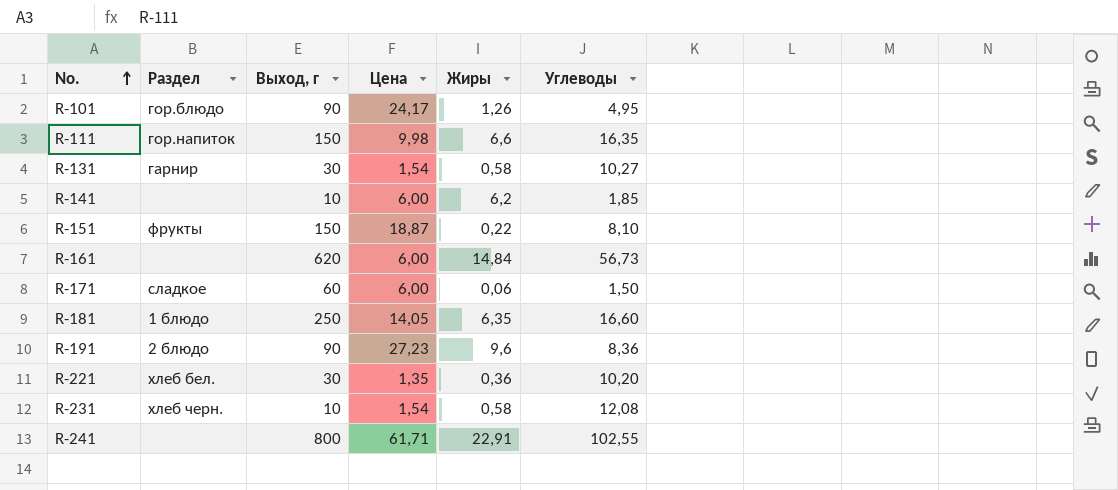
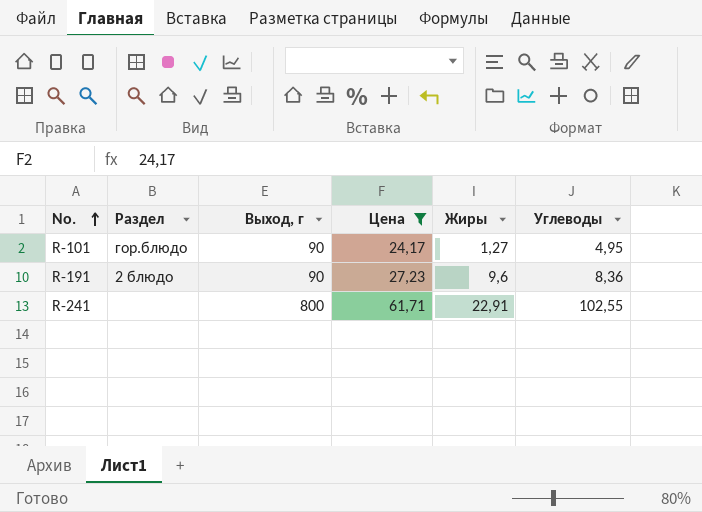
filter: none -> Цена >= 24,17
R-101 | Жиры: 1,26 -> 1,27

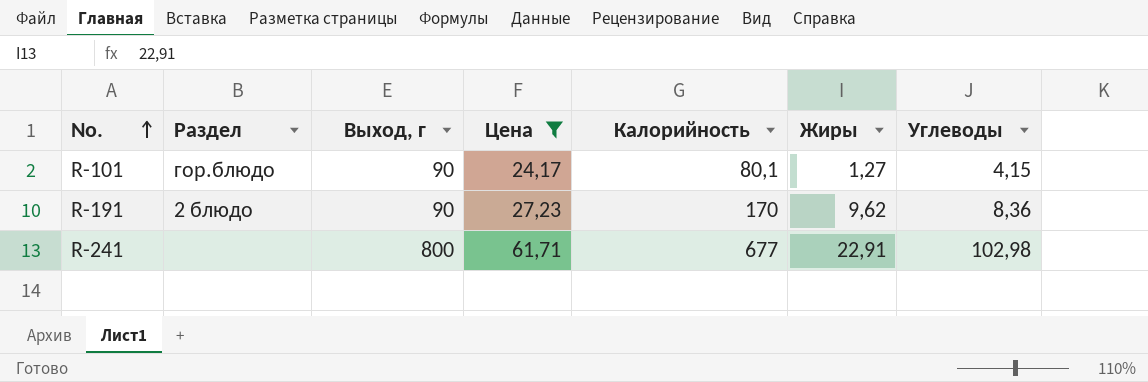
column Калорийность | position: none -> 5
R-101 | Углеводы: 4,95 -> 4,15
R-191 | Жиры: 9,6 -> 9,62
R-241 | Углеводы: 102,55 -> 102,98

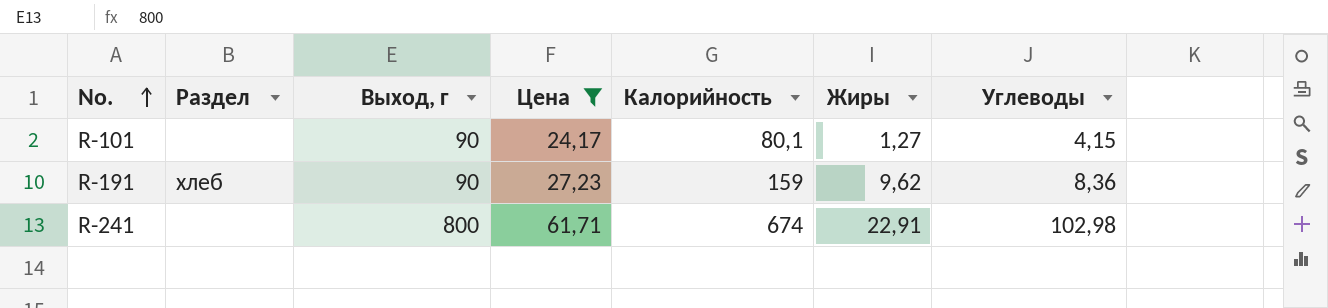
R-101 | Раздел: гор.блюдо -> none
R-191 | Раздел: 2 блюдо -> хлеб
R-191 | Калорийность: 170 -> 159
R-241 | Калорийность: 677 -> 674

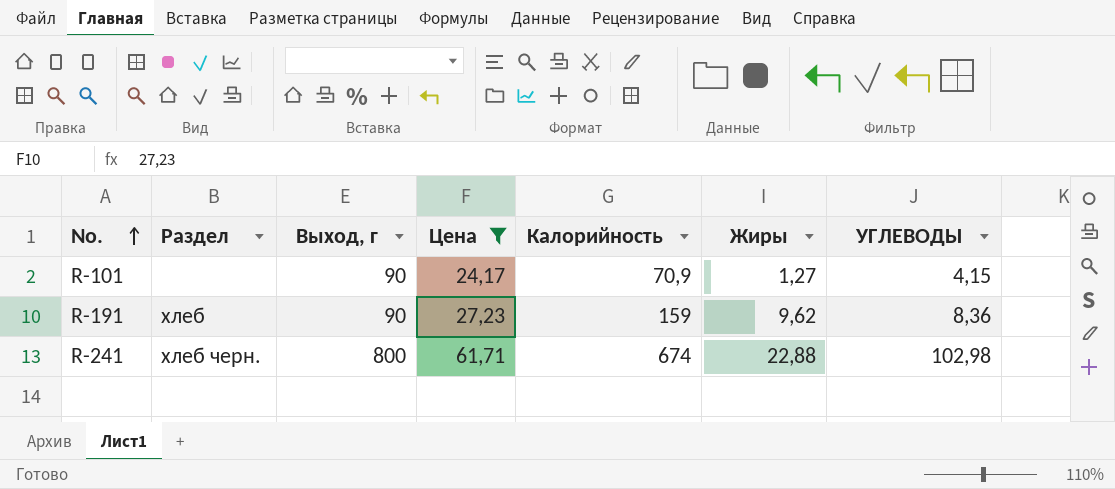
column name: Углеводы -> УГЛЕВОДЫ
R-101 | Калорийность: 80,1 -> 70,9
R-241 | Раздел: none -> хлеб черн.
R-241 | Жиры: 22,91 -> 22,88

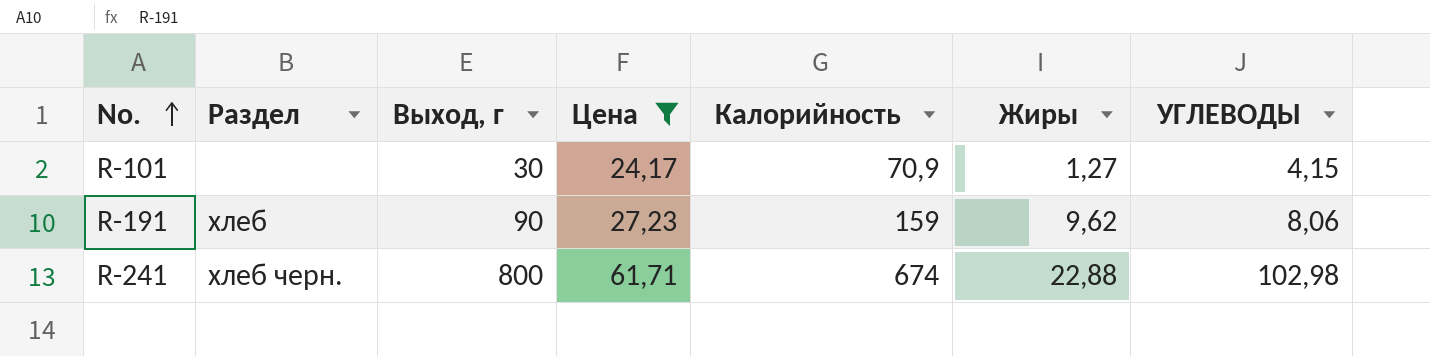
R-101 | Выход, г: 90 -> 30
R-191 | УГЛЕВОДЫ: 8,36 -> 8,06

